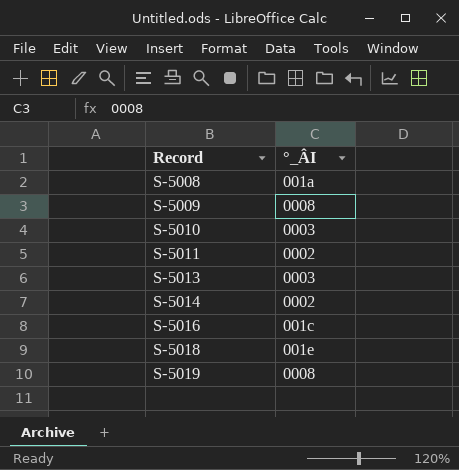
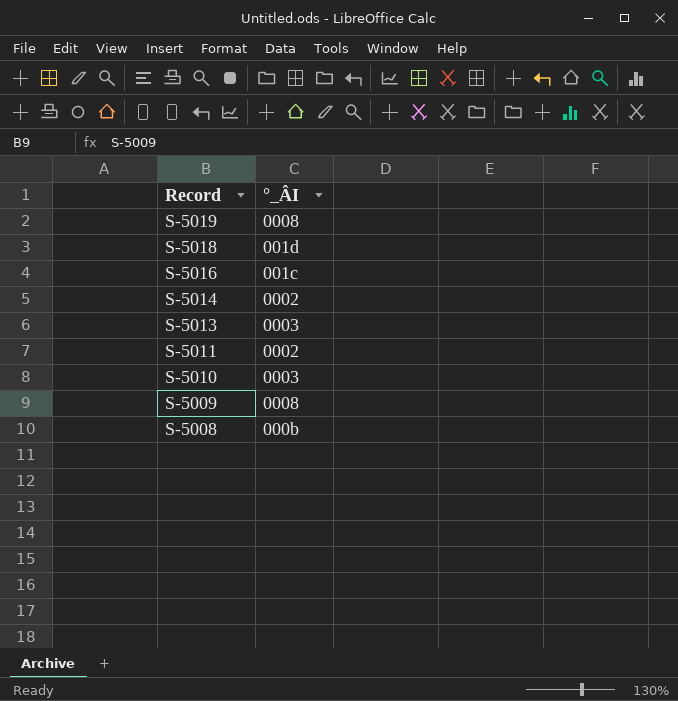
row order: Record ascending -> Record descending
S-5018 | °_ÂI: 001e -> 001d
S-5008 | °_ÂI: 001a -> 000b

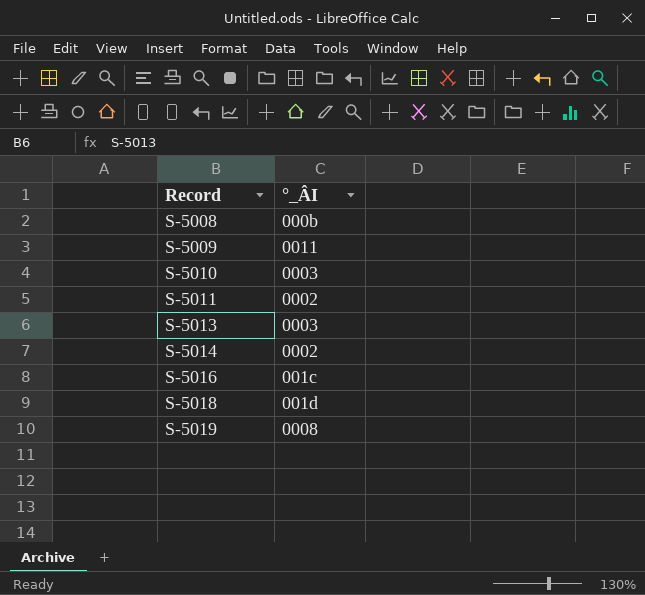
row order: Record descending -> Record ascending
S-5009 | °_ÂI: 0008 -> 0011

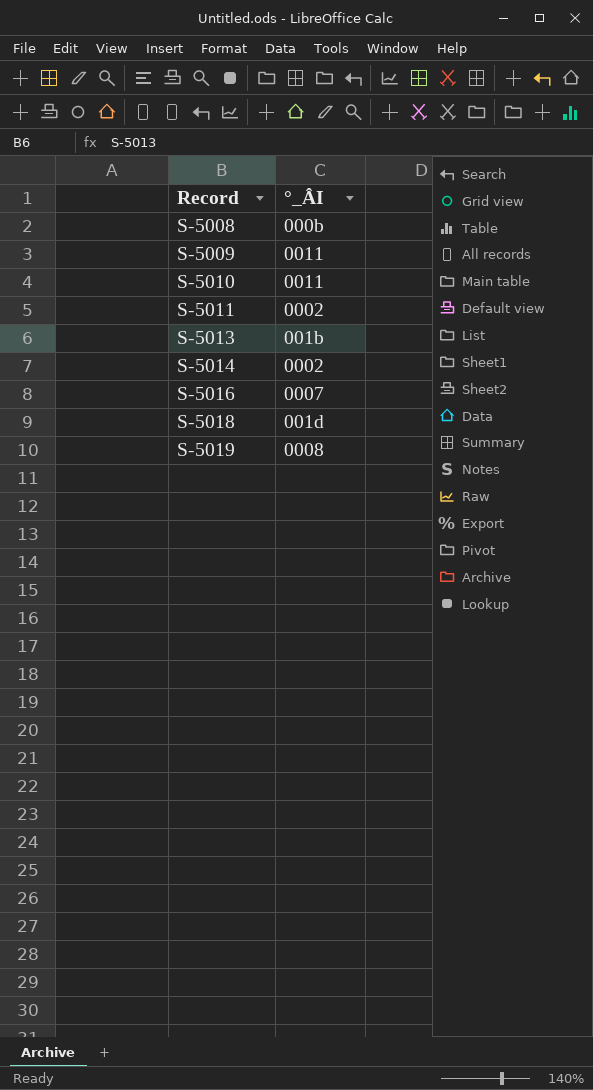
S-5010 | °_ÂI: 0003 -> 0011
S-5013 | °_ÂI: 0003 -> 001b
S-5016 | °_ÂI: 001c -> 0007

